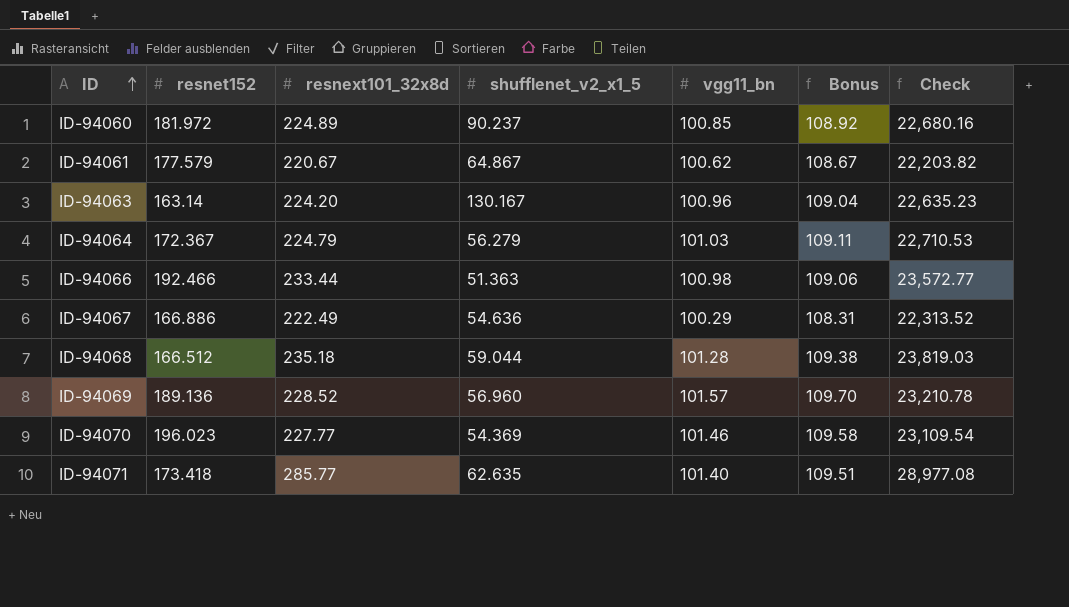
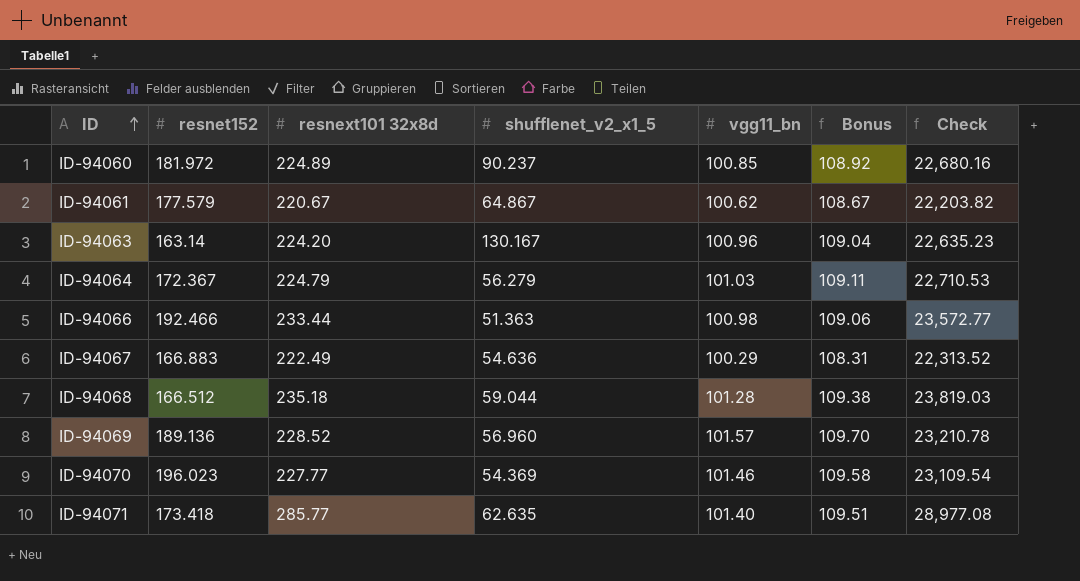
column name: resnext101_32x8d -> resnext101 32x8d
ID-94067 | resnet152: 166.886 -> 166.883

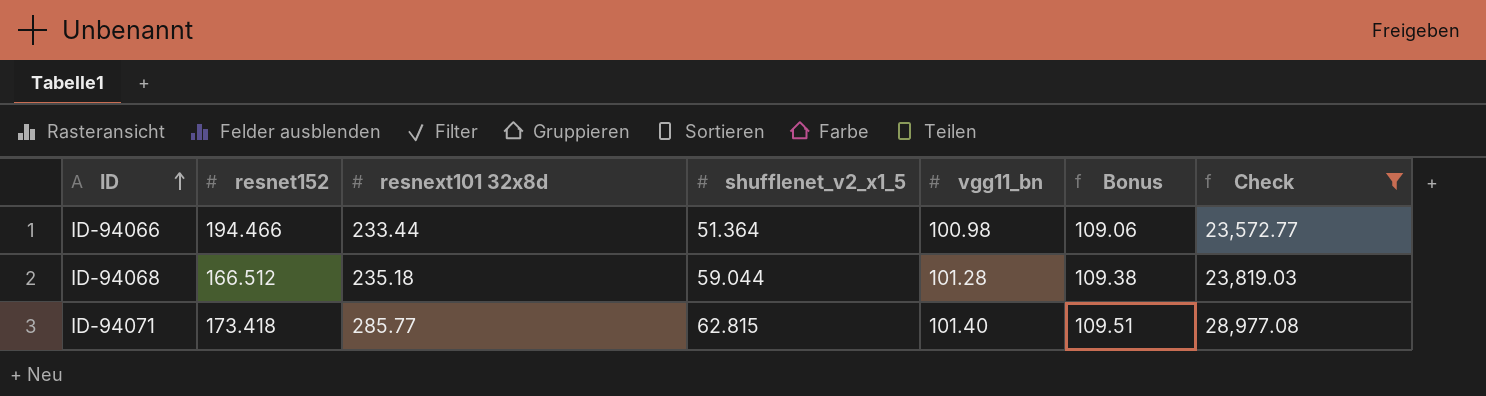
filter: none -> Check >= 23,572.77
ID-94066 | resnet152: 192.466 -> 194.466
ID-94066 | shufflenet_v2_x1_5: 51.363 -> 51.364
ID-94071 | shufflenet_v2_x1_5: 62.635 -> 62.815

